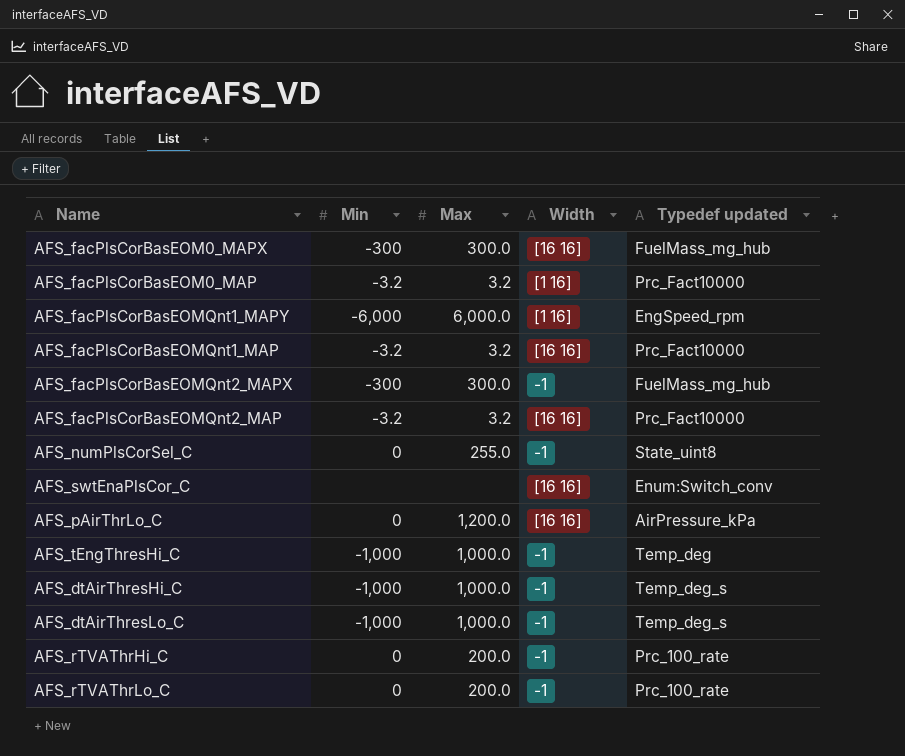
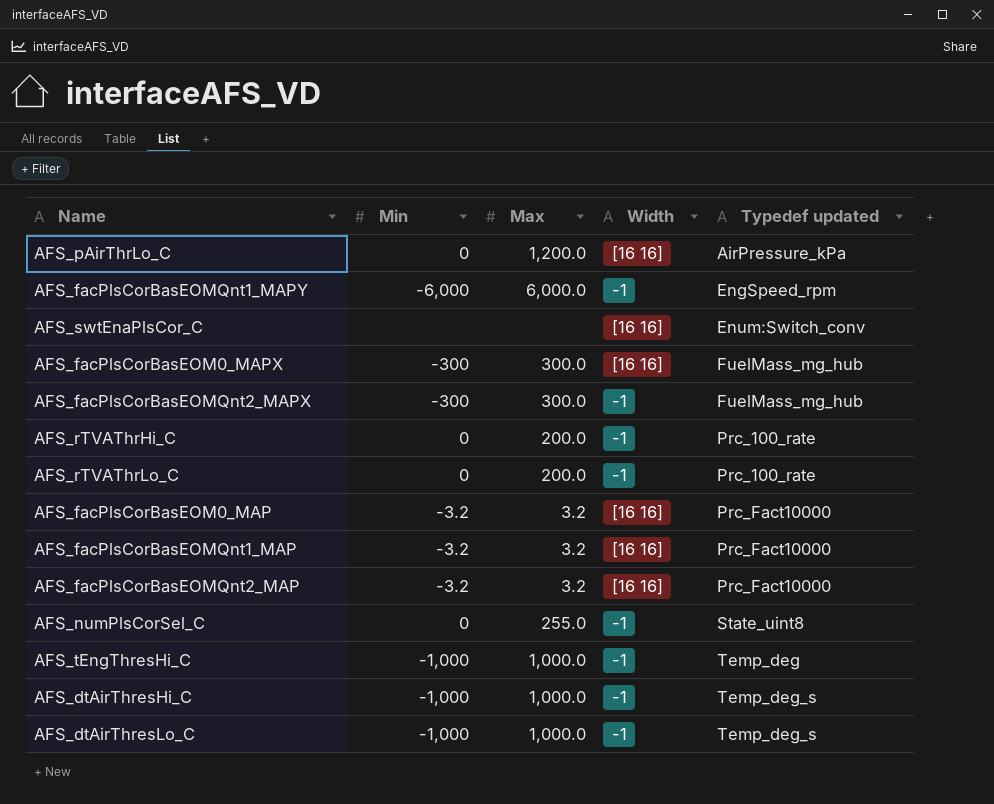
row order: none -> Typedef updated ascending
AFS_facPlsCorBasEOMQnt1_MAPY | Width: [1 16] -> -1
AFS_facPlsCorBasEOM0_MAP | Width: [1 16] -> [16 16]

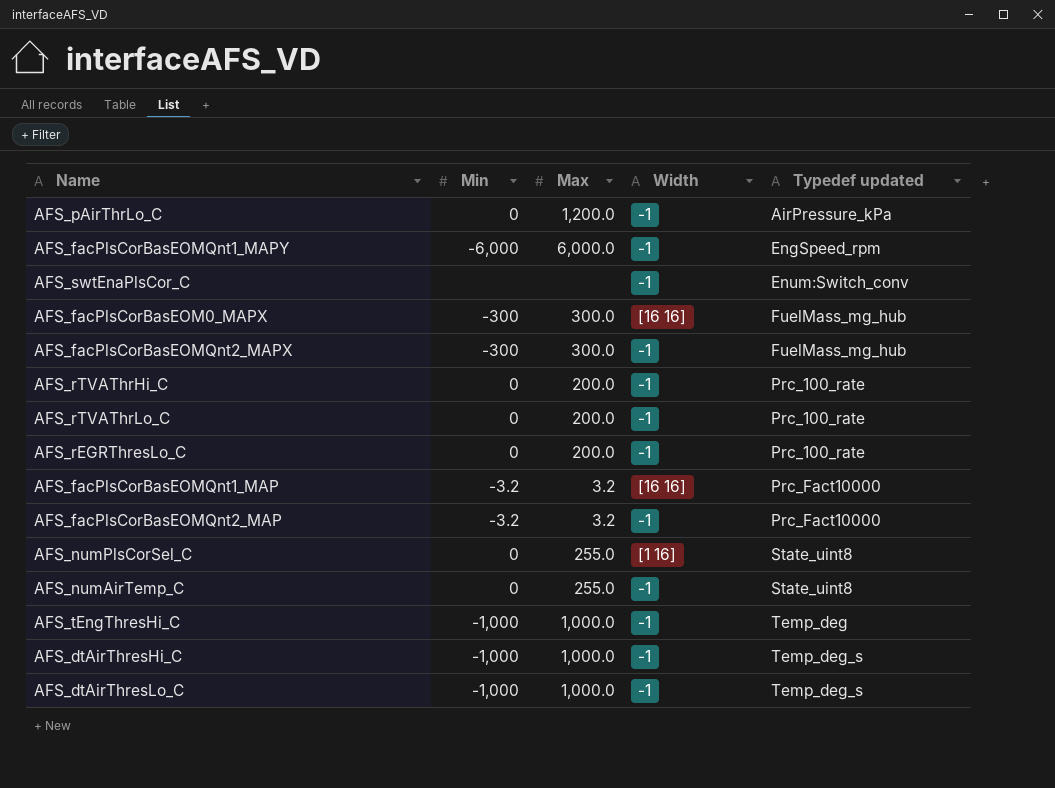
row AFS_facPlsCorBasEOM0_MAP: -3.2 | 3.2 | [16 16] | Prc_Fact10000 -> none
AFS_pAirThrLo_C | Width: [16 16] -> -1
AFS_swtEnaPlsCor_C | Width: [16 16] -> -1
row AFS_rEGRThresLo_C: none -> 0 | 200.0 | -1 | Prc_100_rate
AFS_facPlsCorBasEOMQnt2_MAP | Width: [16 16] -> -1
AFS_numPlsCorSel_C | Width: -1 -> [1 16]
row AFS_numAirTemp_C: none -> 0 | 255.0 | -1 | State_uint8

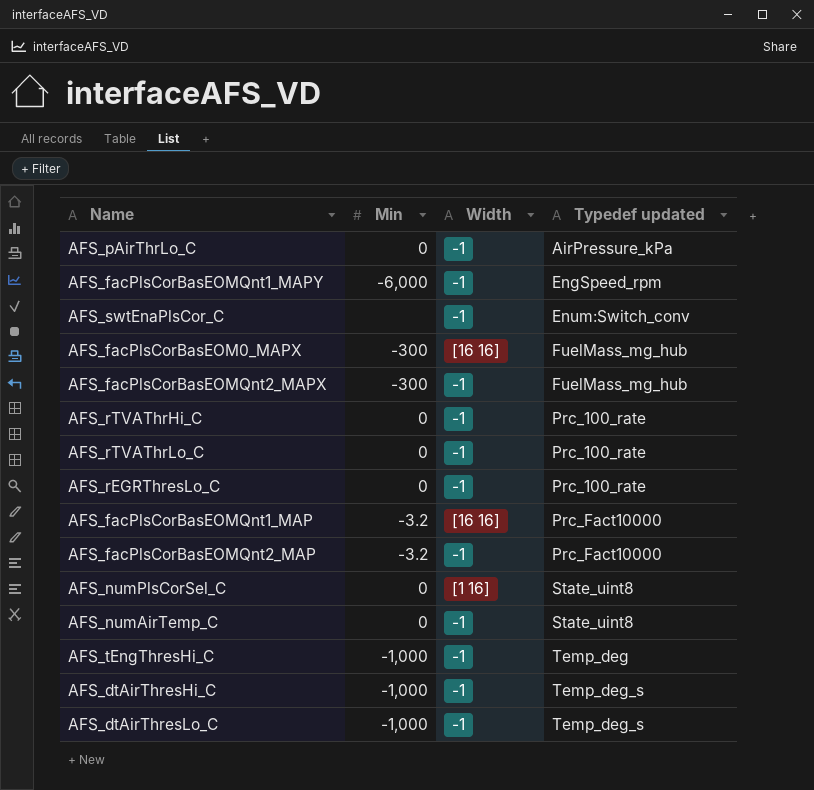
column Max | position: 3 -> none

